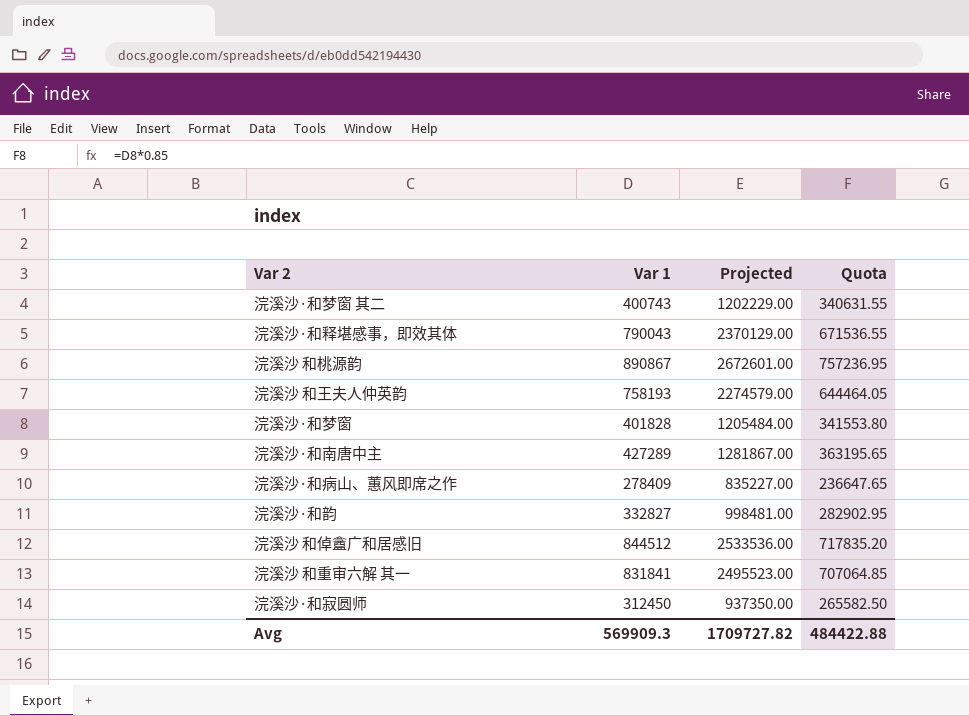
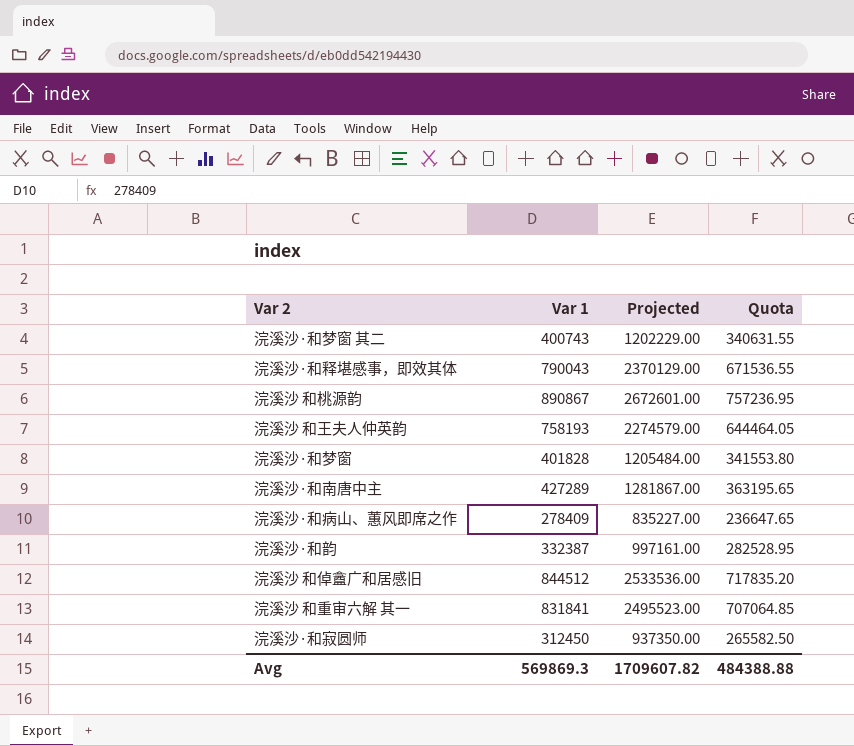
浣溪沙·和韵 | Var 1: 332827 -> 332387
浣溪沙·和韵 | Projected: 998481.00 -> 997161.00
浣溪沙·和韵 | Quota: 282902.95 -> 282528.95
Avg | Var 1: 569909.3 -> 569869.3
Avg | Projected: 1709727.82 -> 1709607.82
Avg | Quota: 484422.88 -> 484388.88

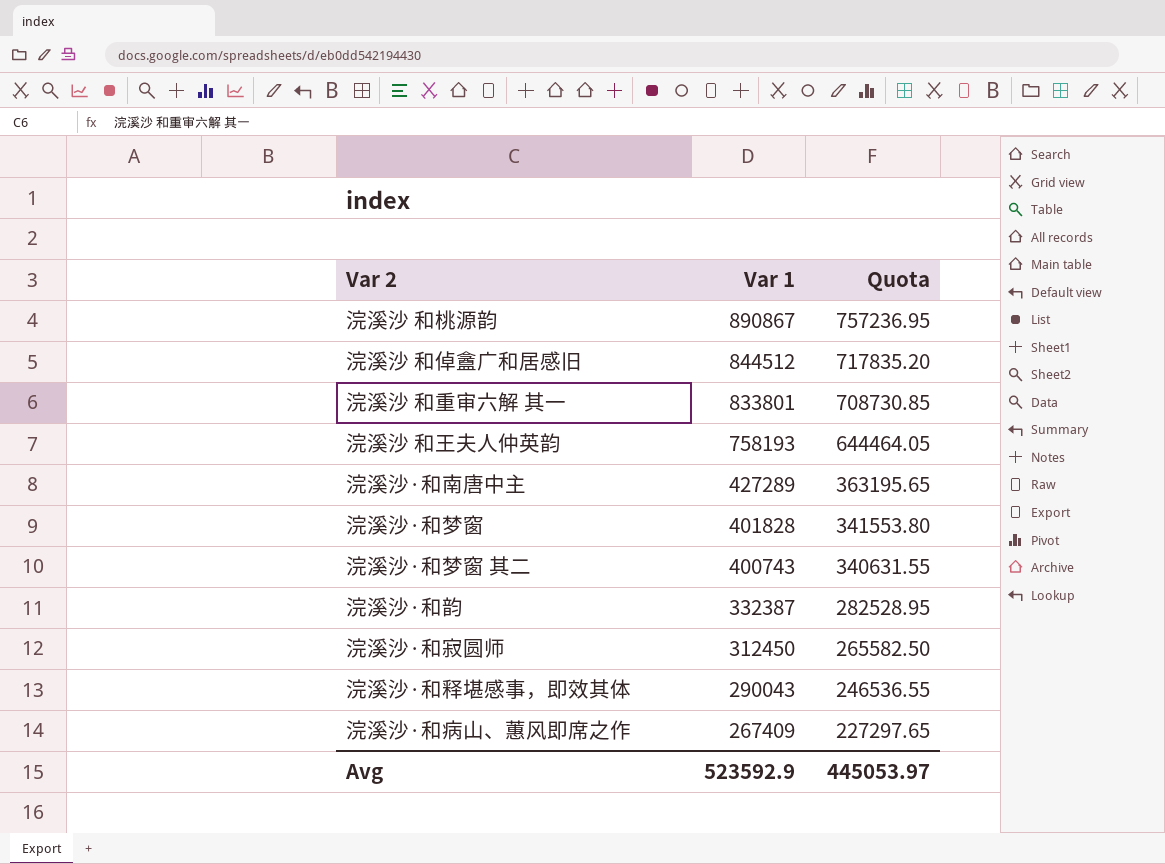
row order: none -> Var 1 descending
column Projected | formula: [Var 1] * 3 -> none
浣溪沙 和重审六解 其一 | Var 1: 831841 -> 833801
浣溪沙 和重审六解 其一 | Quota: 707064.85 -> 708730.85
浣溪沙·和释堪感事，即效其体 | Var 1: 790043 -> 290043
浣溪沙·和释堪感事，即效其体 | Quota: 671536.55 -> 246536.55
浣溪沙·和病山、蕙风即席之作 | Var 1: 278409 -> 267409
浣溪沙·和病山、蕙风即席之作 | Quota: 236647.65 -> 227297.65
Avg | Var 1: 569869.3 -> 523592.9
Avg | Quota: 484388.88 -> 445053.97

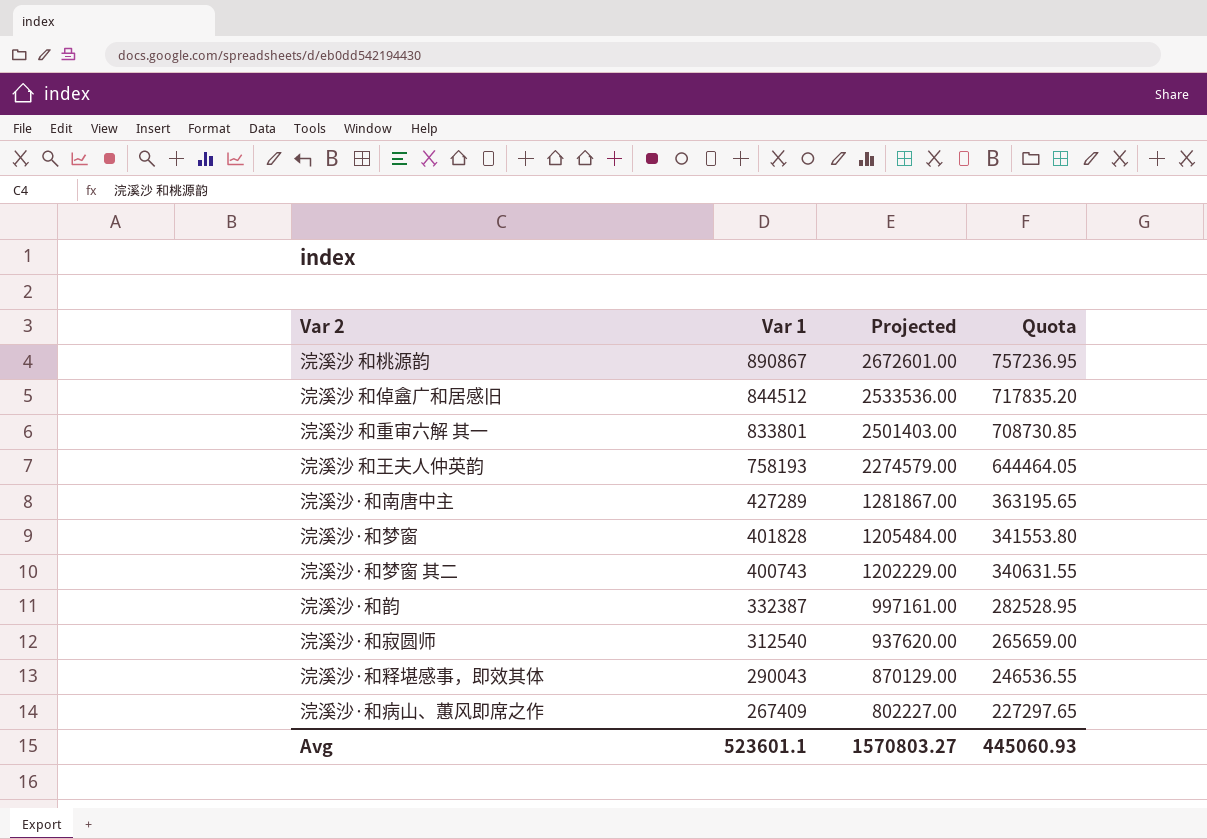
column Projected | formula: none -> [Var 1] * 3
浣溪沙·和寂圆师 | Var 1: 312450 -> 312540
浣溪沙·和寂圆师 | Quota: 265582.50 -> 265659.00
Avg | Var 1: 523592.9 -> 523601.1
Avg | Quota: 445053.97 -> 445060.93

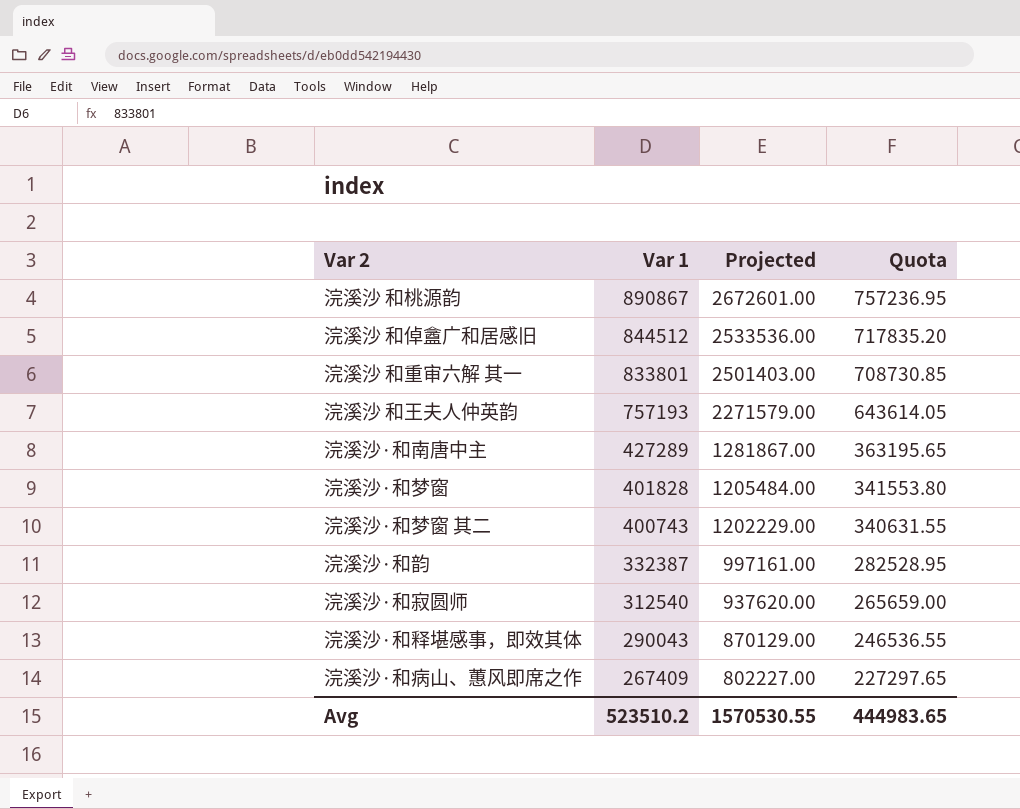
浣溪沙 和王夫人仲英韵 | Var 1: 758193 -> 757193
浣溪沙 和王夫人仲英韵 | Projected: 2274579.00 -> 2271579.00
浣溪沙 和王夫人仲英韵 | Quota: 644464.05 -> 643614.05
Avg | Var 1: 523601.1 -> 523510.2
Avg | Projected: 1570803.27 -> 1570530.55
Avg | Quota: 445060.93 -> 444983.65

